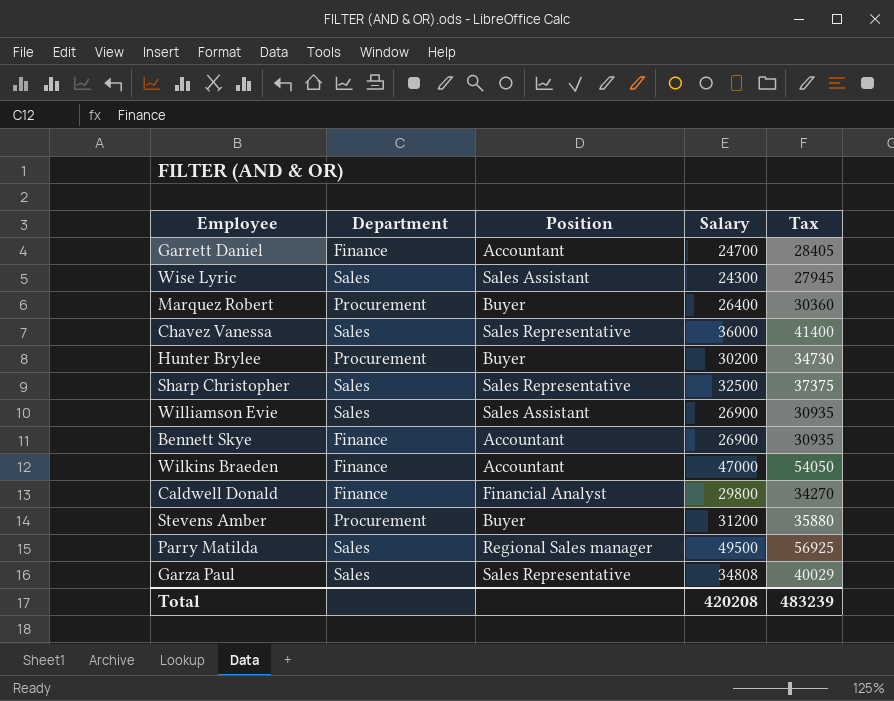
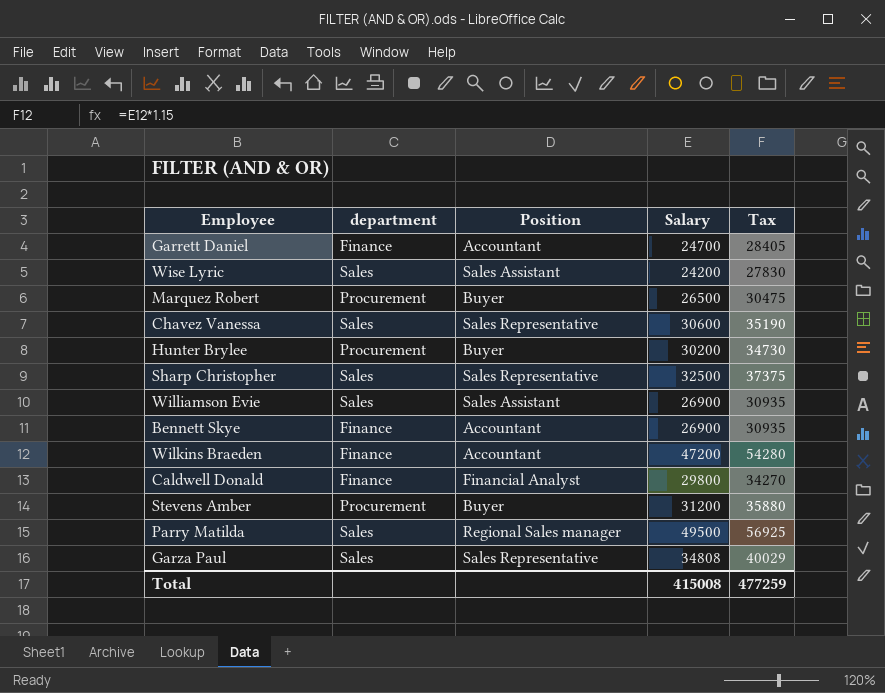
column name: Department -> department
Wise Lyric | Salary: 24300 -> 24200
Wise Lyric | Tax: 27945 -> 27830
Marquez Robert | Salary: 26400 -> 26500
Marquez Robert | Tax: 30360 -> 30475
Chavez Vanessa | Salary: 36000 -> 30600
Chavez Vanessa | Tax: 41400 -> 35190
Wilkins Braeden | Salary: 47000 -> 47200
Wilkins Braeden | Tax: 54050 -> 54280
Total | Salary: 420208 -> 415008
Total | Tax: 483239 -> 477259

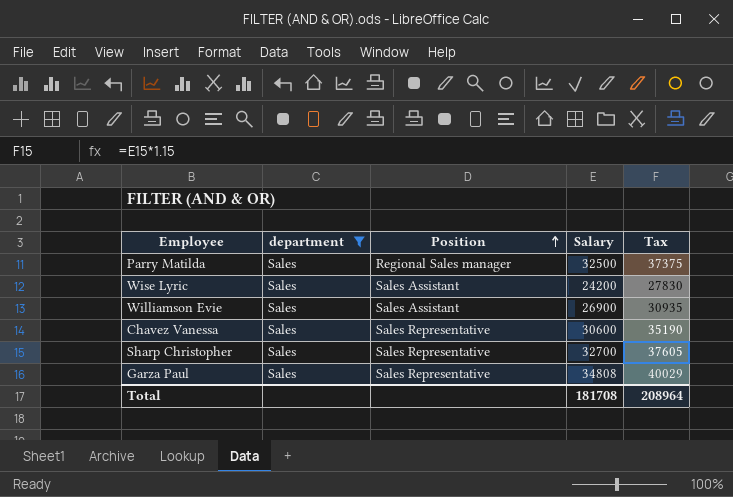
filter: none -> department = Sales
row order: none -> Position ascending
Parry Matilda | Salary: 49500 -> 32500
Parry Matilda | Tax: 56925 -> 37375
Sharp Christopher | Salary: 32500 -> 32700
Sharp Christopher | Tax: 37375 -> 37605
Total | Salary: 415008 -> 181708
Total | Tax: 477259 -> 208964

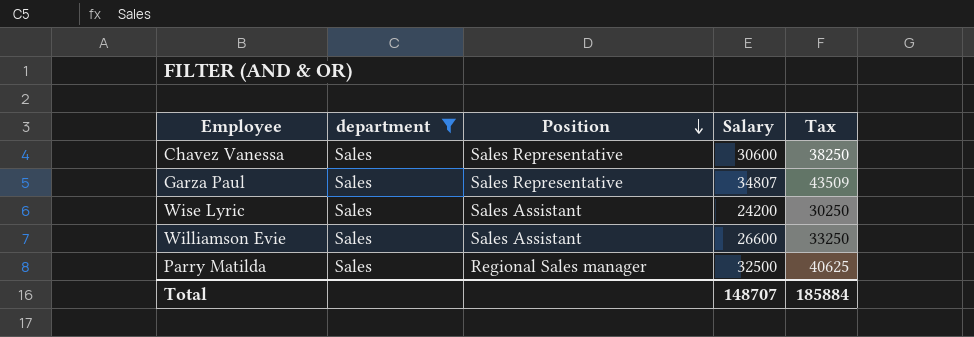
row order: Position ascending -> Position descending
column Tax | formula: [Salary] * 1.15 -> [Salary] * 1.25
row Sharp Christopher: Sales | Sales Representative | 32700 | 37605 -> none
Garza Paul | Salary: 34808 -> 34807
Williamson Evie | Salary: 26900 -> 26600
Total | Salary: 181708 -> 148707
Total | Tax: 208964 -> 185884

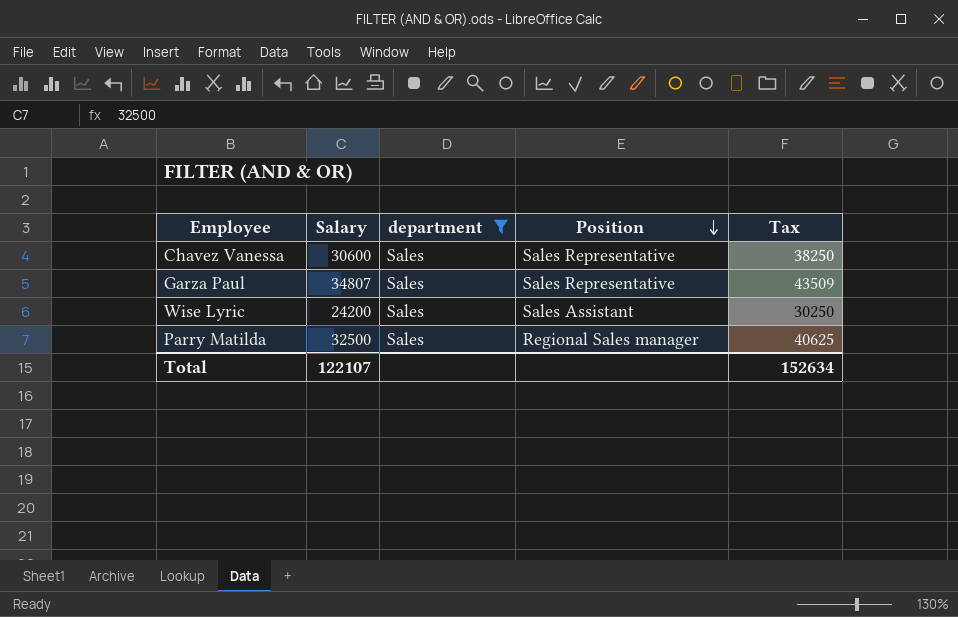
column Salary | position: 4 -> 2
row Williamson Evie: Sales | Sales Assistant | 26600 | 33250 -> none
Total | Salary: 148707 -> 122107
Total | Tax: 185884 -> 152634

